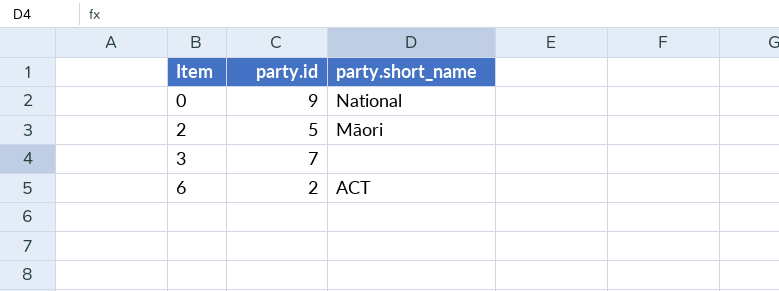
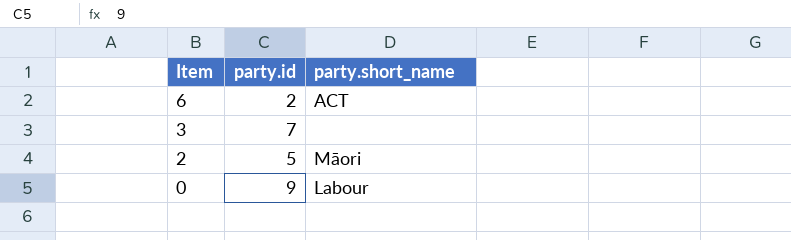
row order: Item ascending -> Item descending
0 | party.short_name: National -> Labour

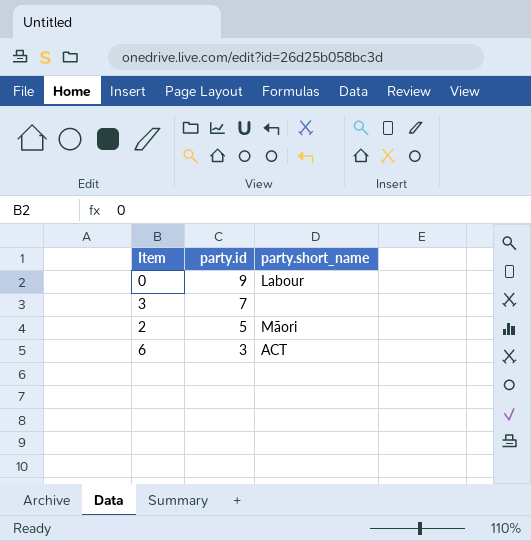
row order: Item descending -> party.id descending
6 | party.id: 2 -> 3

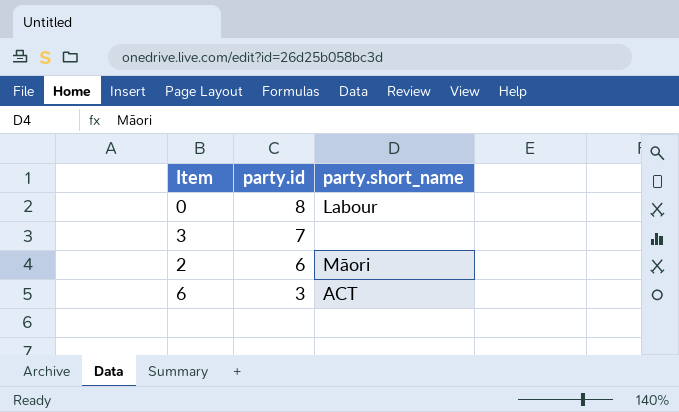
0 | party.id: 9 -> 8
2 | party.id: 5 -> 6

